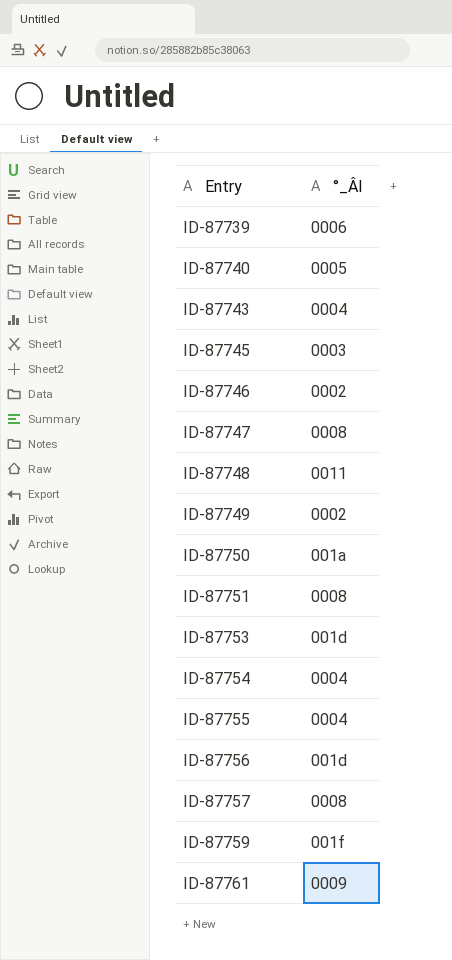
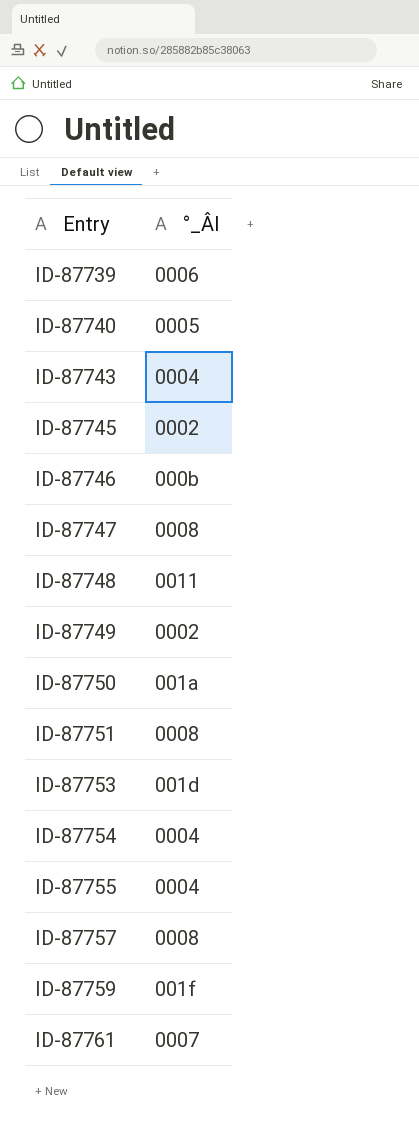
row ID-87756: 001d -> none
ID-87745 | °_ÂI: 0003 -> 0002
ID-87746 | °_ÂI: 0002 -> 000b
ID-87761 | °_ÂI: 0009 -> 0007

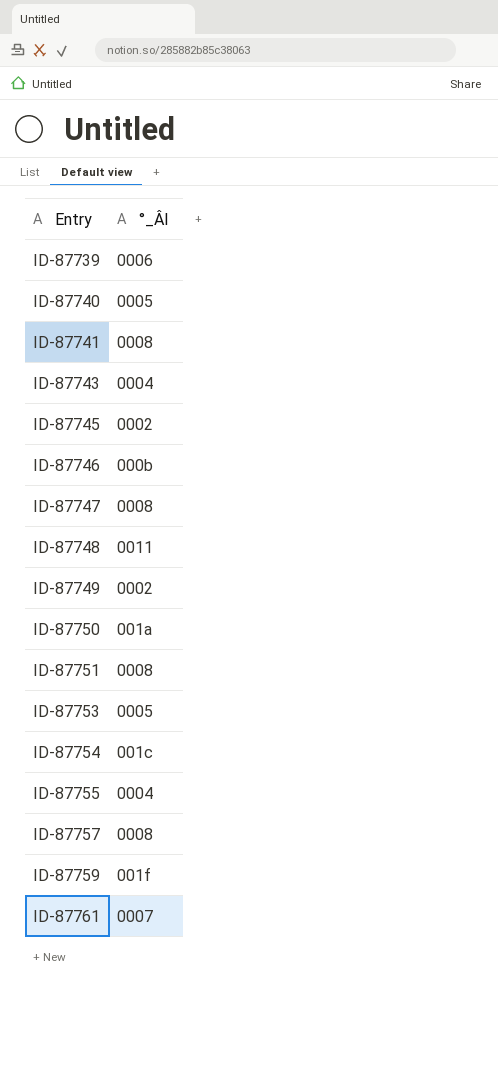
row ID-87741: none -> 0008
ID-87753 | °_ÂI: 001d -> 0005
ID-87754 | °_ÂI: 0004 -> 001c

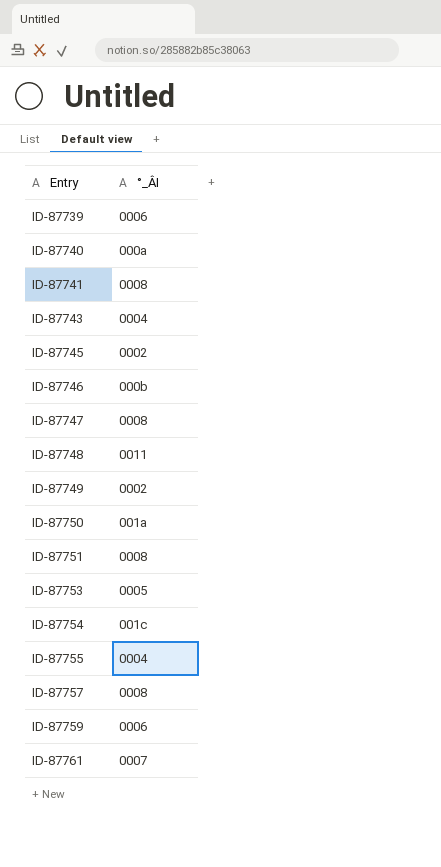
ID-87740 | °_ÂI: 0005 -> 000a
ID-87759 | °_ÂI: 001f -> 0006

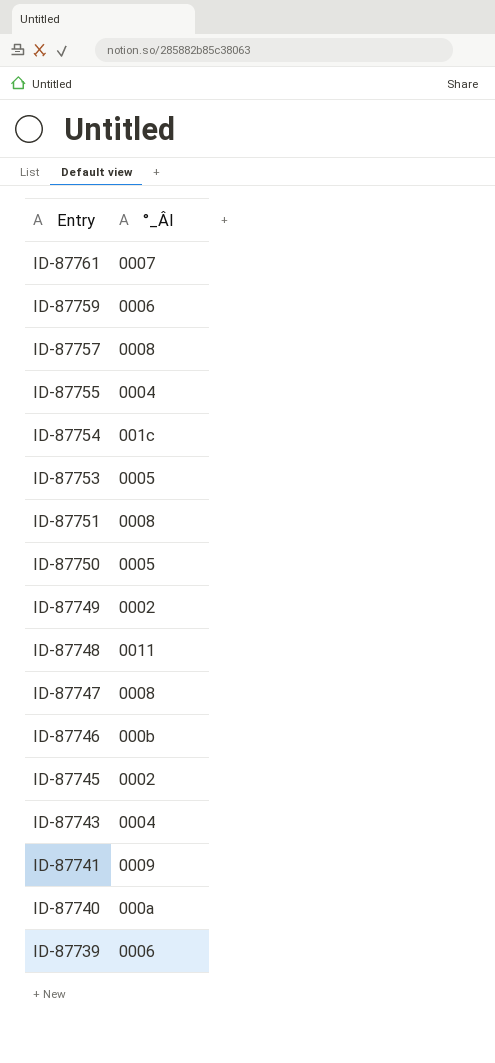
row order: Entry ascending -> Entry descending
ID-87750 | °_ÂI: 001a -> 0005
ID-87741 | °_ÂI: 0008 -> 0009

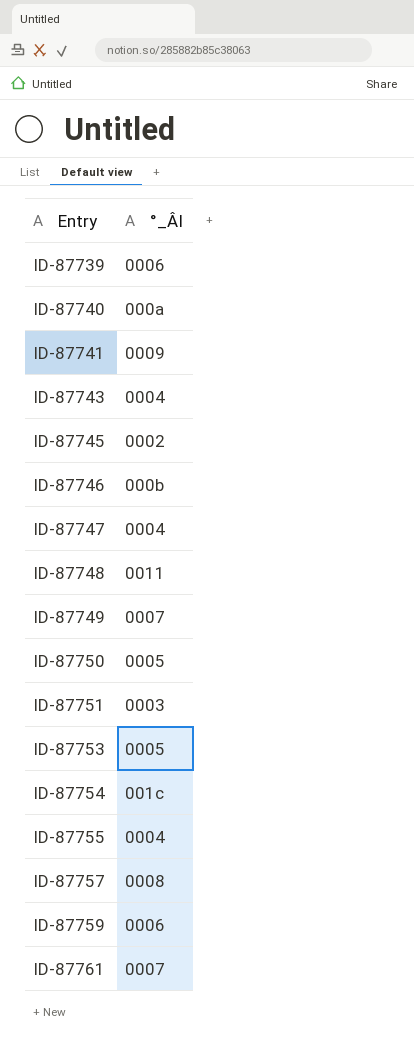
row order: Entry descending -> Entry ascending
ID-87747 | °_ÂI: 0008 -> 0004
ID-87749 | °_ÂI: 0002 -> 0007
ID-87751 | °_ÂI: 0008 -> 0003

